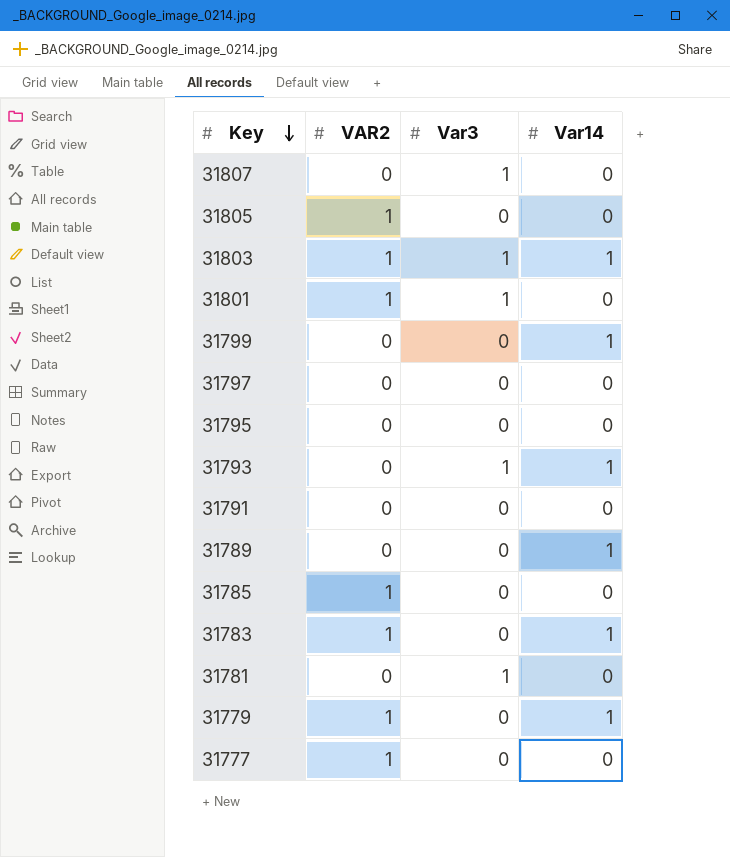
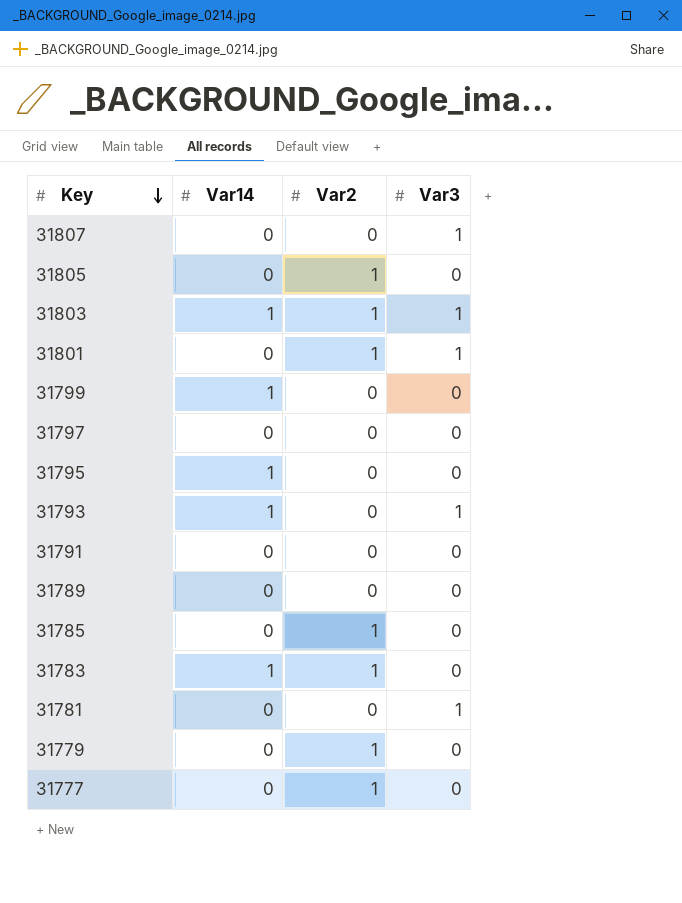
column Var14 | position: 4 -> 2
column name: VAR2 -> Var2
31795 | Var14: 0 -> 1
31789 | Var14: 1 -> 0
31779 | Var14: 1 -> 0

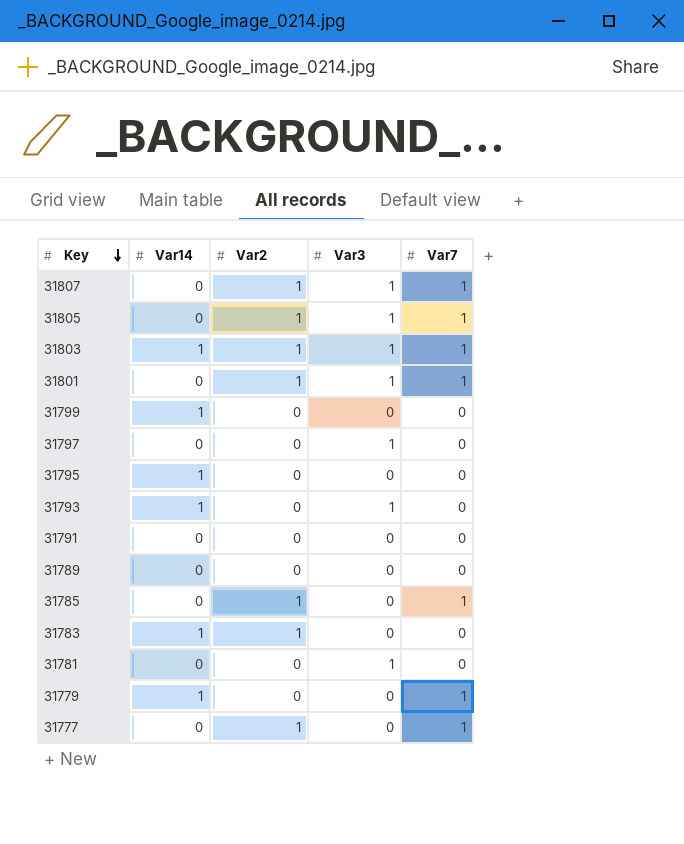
column Var7 | position: none -> 5
31807 | Var2: 0 -> 1
31805 | Var3: 0 -> 1
31797 | Var3: 0 -> 1
31779 | Var14: 0 -> 1
31779 | Var2: 1 -> 0

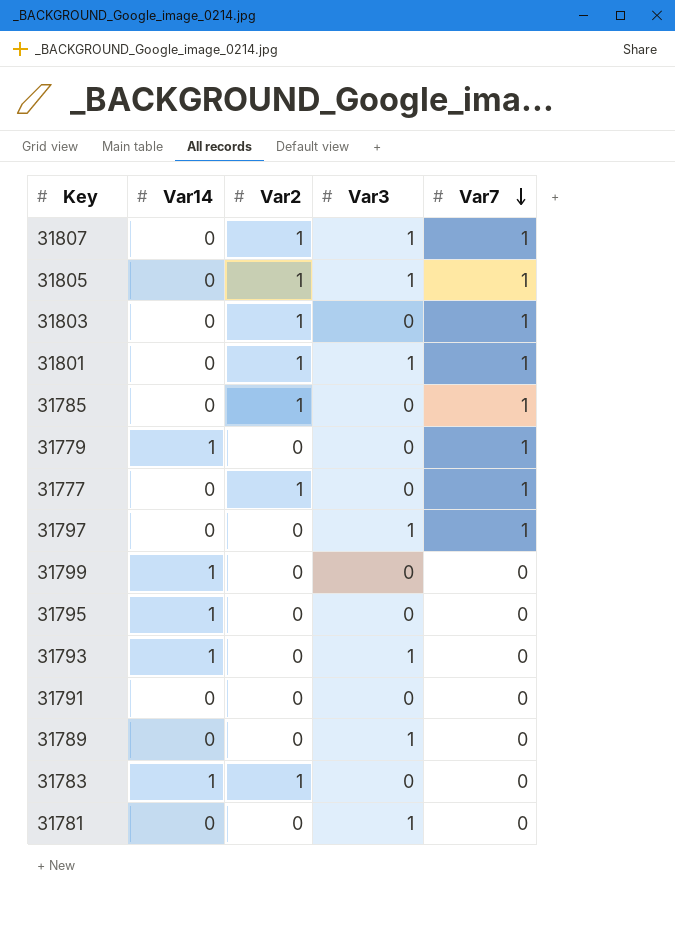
row order: Key descending -> Var7 descending
31803 | Var14: 1 -> 0
31803 | Var3: 1 -> 0
31797 | Var7: 0 -> 1
31789 | Var3: 0 -> 1

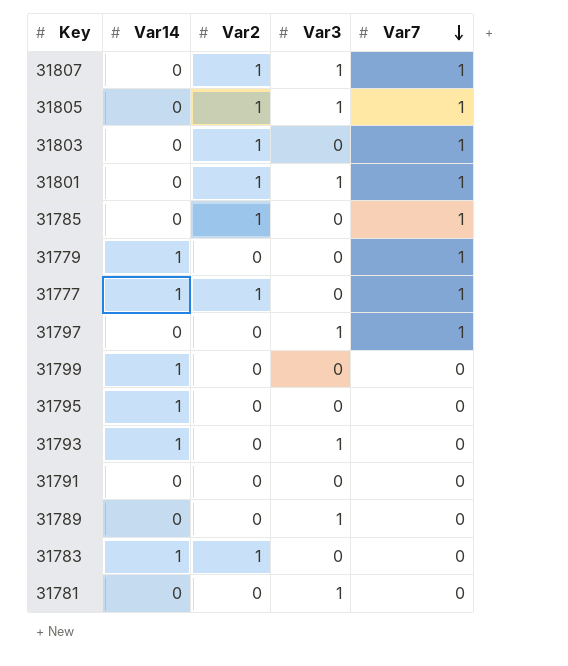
31777 | Var14: 0 -> 1

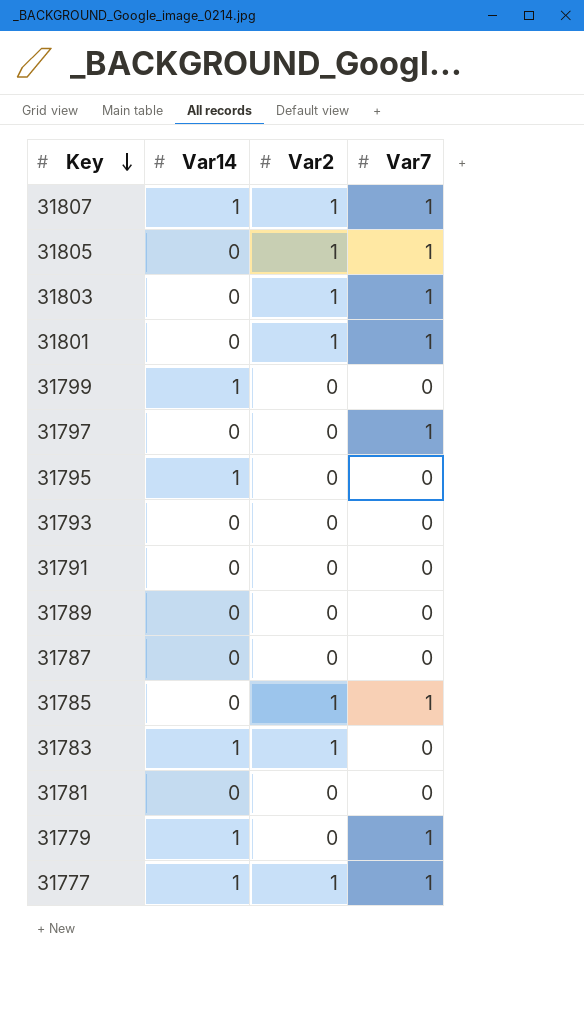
row order: Var7 descending -> Key descending
column Var3 | position: 4 -> none
31807 | Var14: 0 -> 1
31793 | Var14: 1 -> 0
row 31787: none -> 0 | 0 | 0

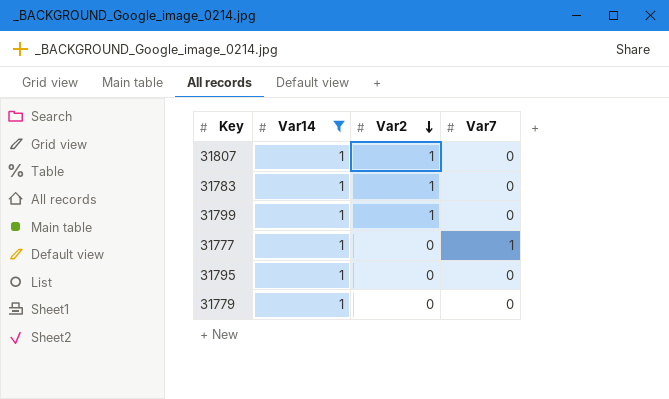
filter: none -> Var14 = 1
row order: Key descending -> Var2 descending
31807 | Var7: 1 -> 0
31799 | Var2: 0 -> 1
31777 | Var2: 1 -> 0
31779 | Var7: 1 -> 0

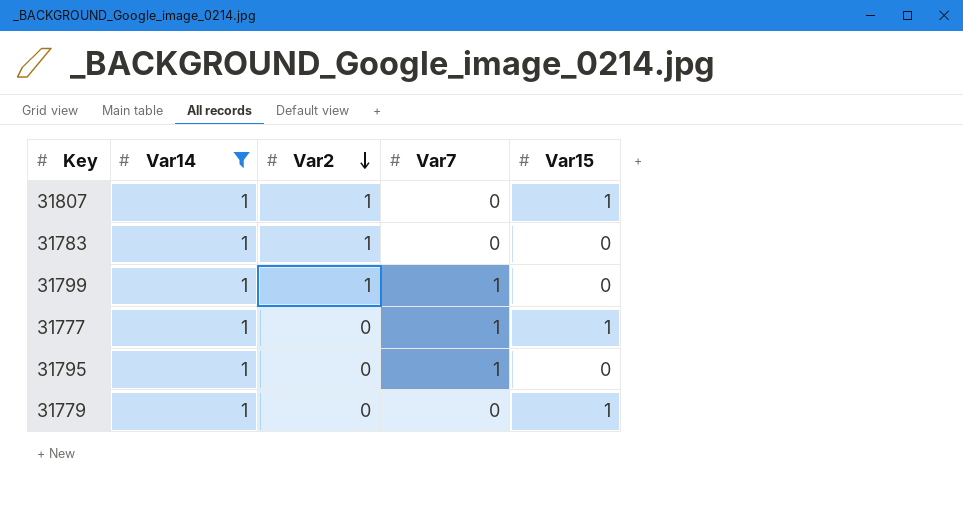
column Var15 | position: none -> 5
31799 | Var7: 0 -> 1
31795 | Var7: 0 -> 1

